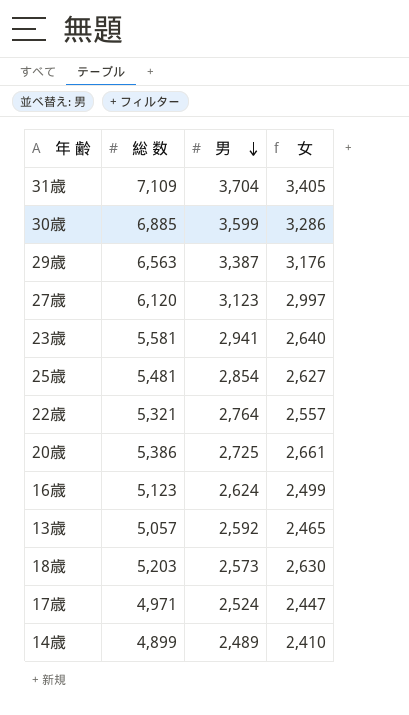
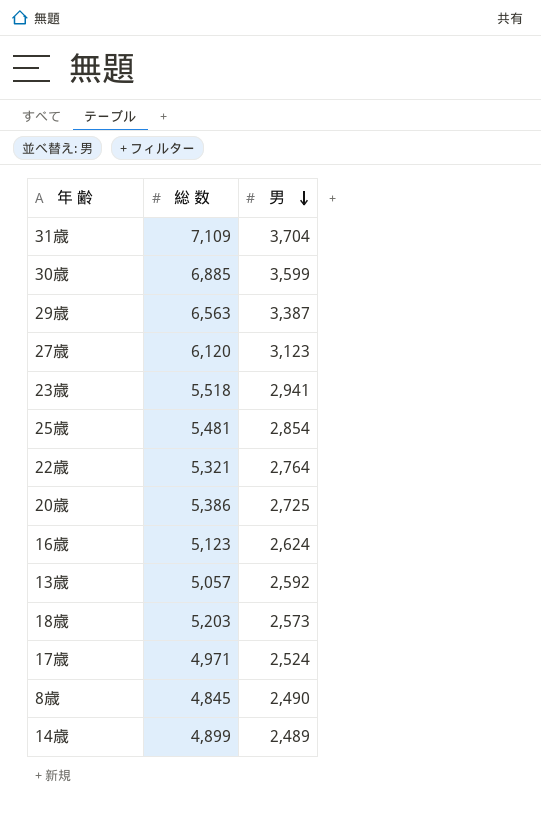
column 女 | formula: [総 数] - [男] -> none
23歳 | 総 数: 5,581 -> 5,518
row 8歳: none -> 4,845 | 2,490

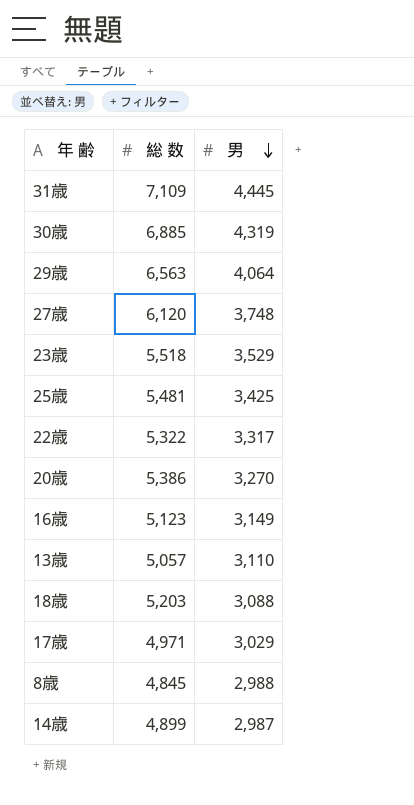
31歳 | 男: 3,704 -> 4,445
30歳 | 男: 3,599 -> 4,319
29歳 | 男: 3,387 -> 4,064
27歳 | 男: 3,123 -> 3,748
23歳 | 男: 2,941 -> 3,529
25歳 | 男: 2,854 -> 3,425
22歳 | 総 数: 5,321 -> 5,322
22歳 | 男: 2,764 -> 3,317
20歳 | 男: 2,725 -> 3,270
16歳 | 男: 2,624 -> 3,149
13歳 | 男: 2,592 -> 3,110
18歳 | 男: 2,573 -> 3,088
17歳 | 男: 2,524 -> 3,029
8歳 | 男: 2,490 -> 2,988
14歳 | 男: 2,489 -> 2,987

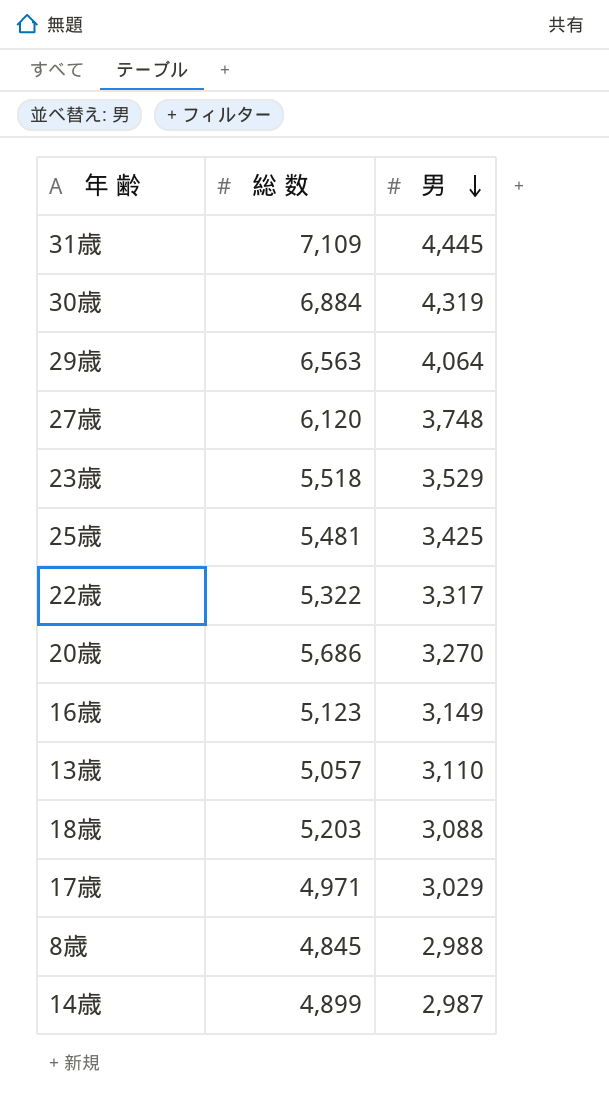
30歳 | 総 数: 6,885 -> 6,884
20歳 | 総 数: 5,386 -> 5,686

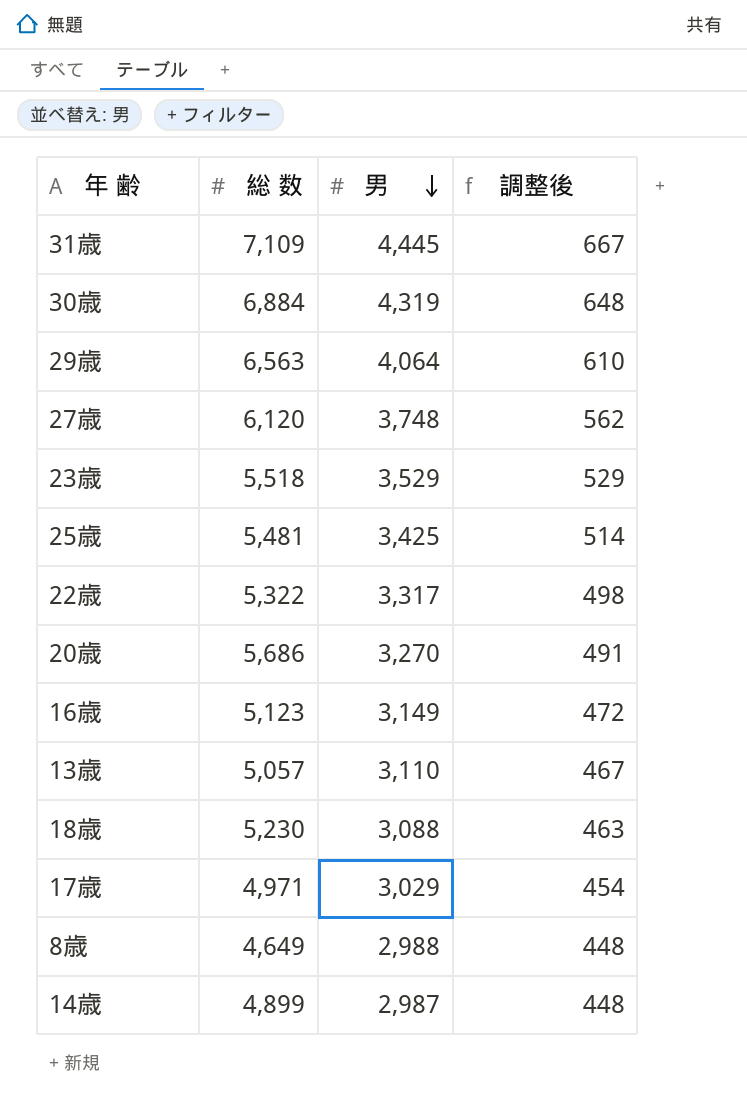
column 調整後 | formula: none -> [男] * 0.15
18歳 | 総 数: 5,203 -> 5,230
8歳 | 総 数: 4,845 -> 4,649

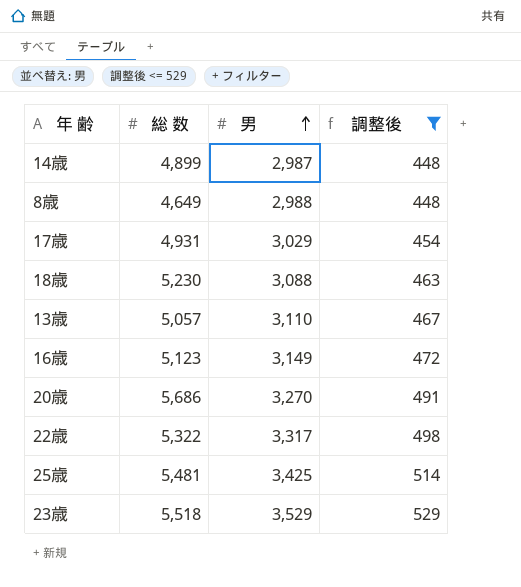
filter: none -> 調整後 <= 529
row order: 男 descending -> 男 ascending
17歳 | 総 数: 4,971 -> 4,931

